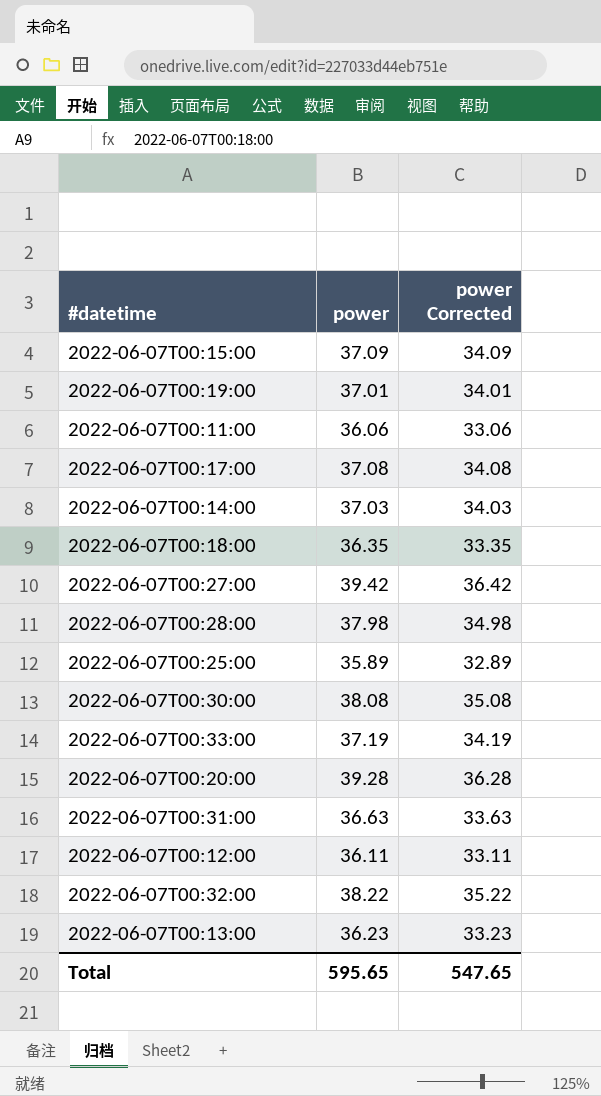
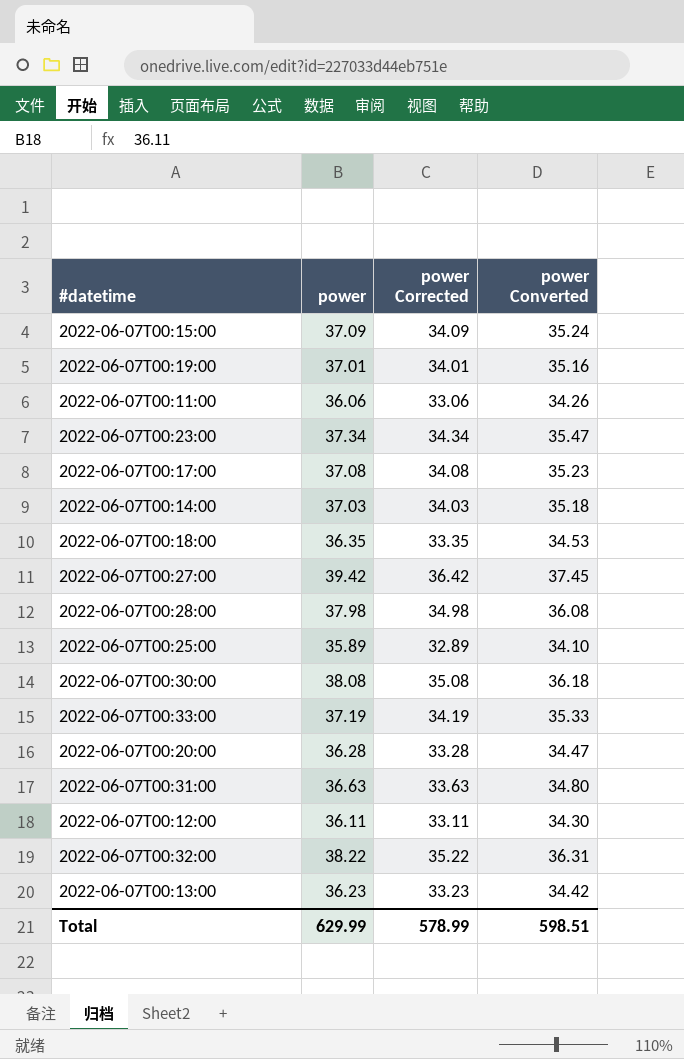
column power Converted | formula: none -> [power] * 0.95
row 2022-06-07T00:23:00: none -> 37.34 | 34.34 | 35.47
2022-06-07T00:20:00 | power: 39.28 -> 36.28
2022-06-07T00:20:00 | power Corrected: 36.28 -> 33.28
Total | power: 595.65 -> 629.99
Total | power Corrected: 547.65 -> 578.99

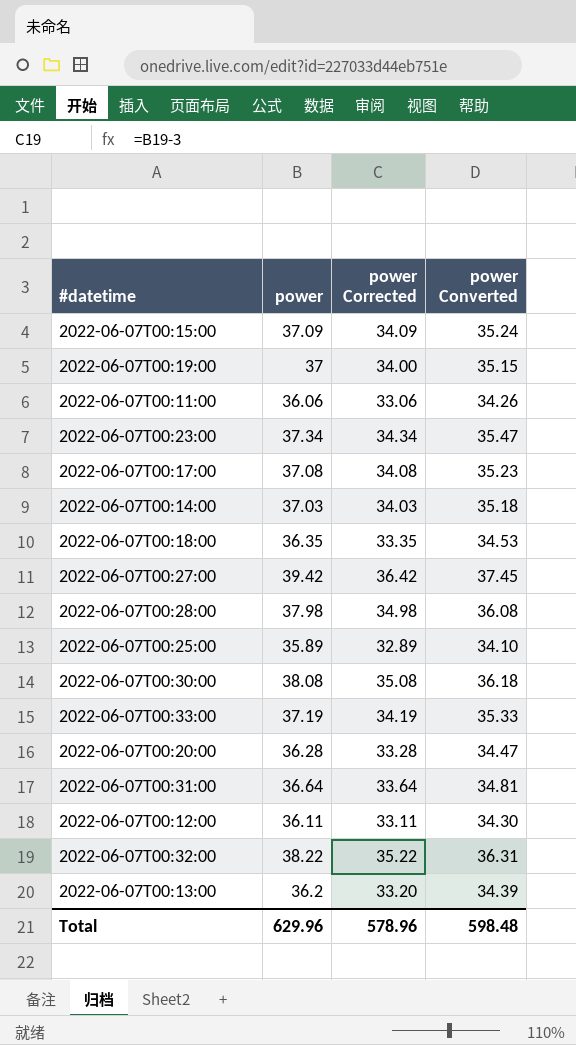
2022-06-07T00:19:00 | power: 37.01 -> 37
2022-06-07T00:19:00 | power Corrected: 34.01 -> 34.00
2022-06-07T00:19:00 | power Converted: 35.16 -> 35.15
2022-06-07T00:31:00 | power: 36.63 -> 36.64
2022-06-07T00:31:00 | power Corrected: 33.63 -> 33.64
2022-06-07T00:31:00 | power Converted: 34.80 -> 34.81
2022-06-07T00:13:00 | power: 36.23 -> 36.2
2022-06-07T00:13:00 | power Corrected: 33.23 -> 33.20
2022-06-07T00:13:00 | power Converted: 34.42 -> 34.39
Total | power: 629.99 -> 629.96
Total | power Corrected: 578.99 -> 578.96
Total | power Converted: 598.51 -> 598.48

